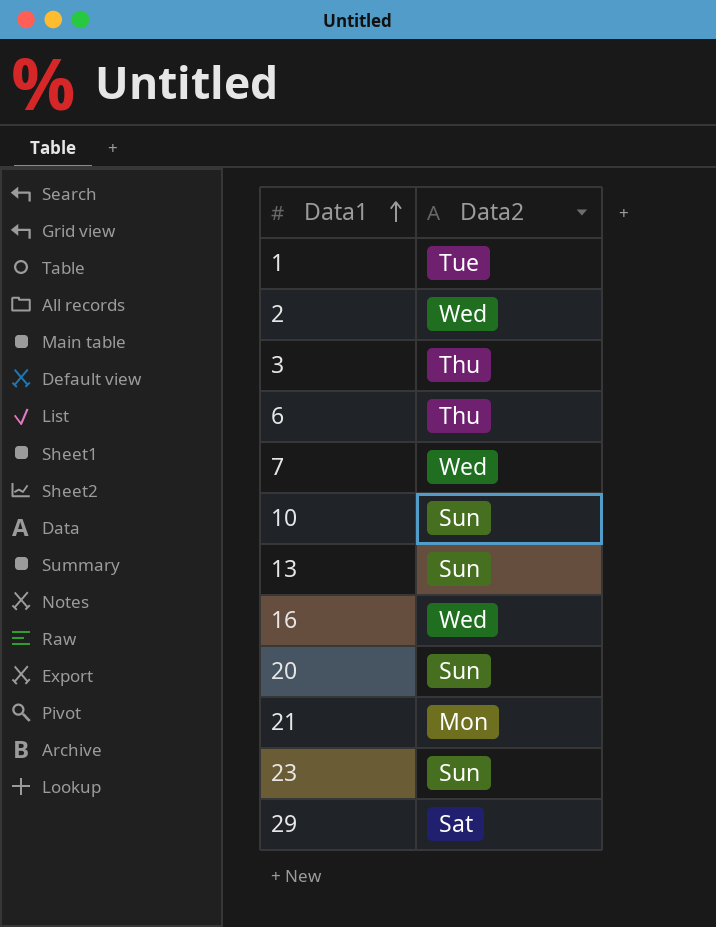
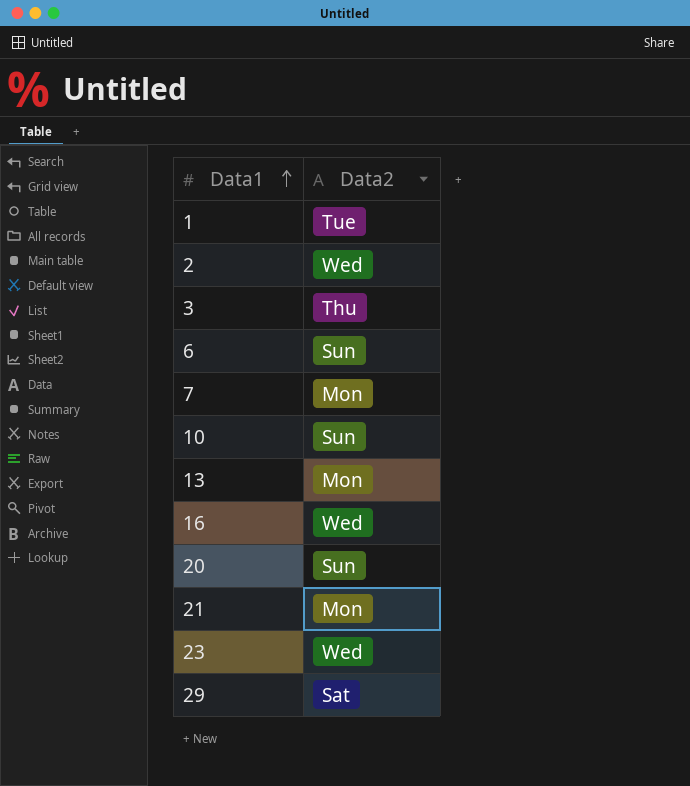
6 | Data2: Thu -> Sun
7 | Data2: Wed -> Mon
13 | Data2: Sun -> Mon
23 | Data2: Sun -> Wed

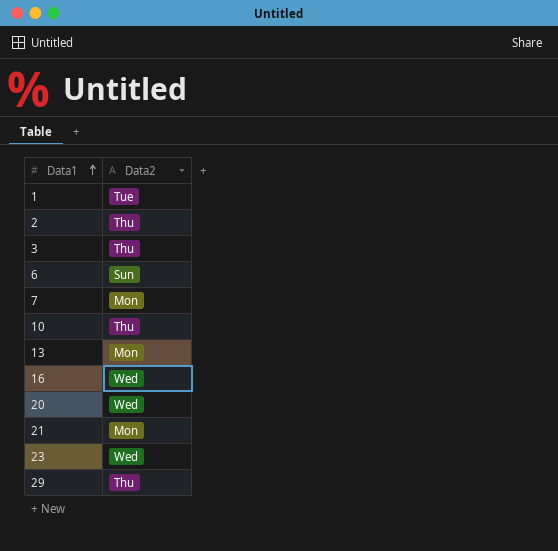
2 | Data2: Wed -> Thu
10 | Data2: Sun -> Thu
20 | Data2: Sun -> Wed
29 | Data2: Sat -> Thu

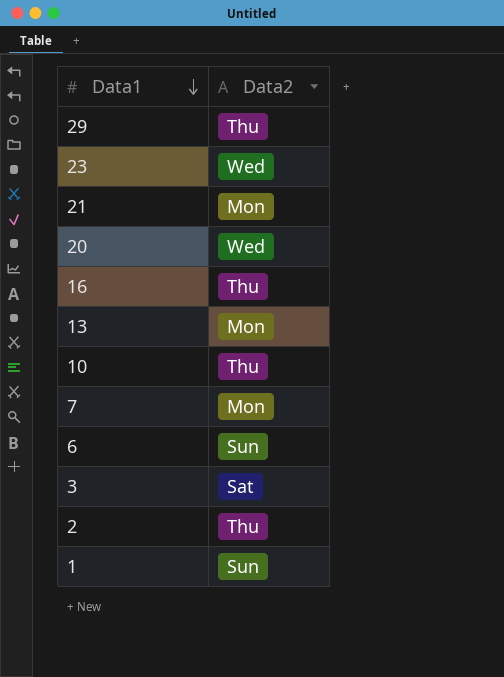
row order: Data1 ascending -> Data1 descending
16 | Data2: Wed -> Thu
3 | Data2: Thu -> Sat
1 | Data2: Tue -> Sun

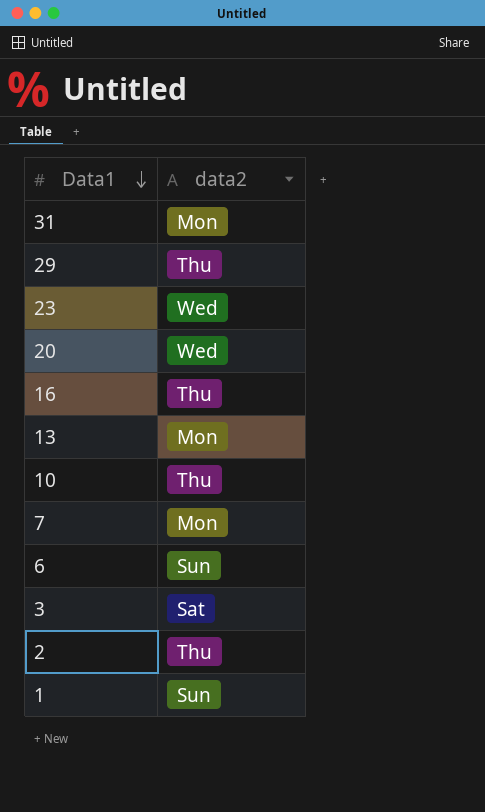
column name: Data2 -> data2
row 21: Mon -> none
row 31: none -> Mon

